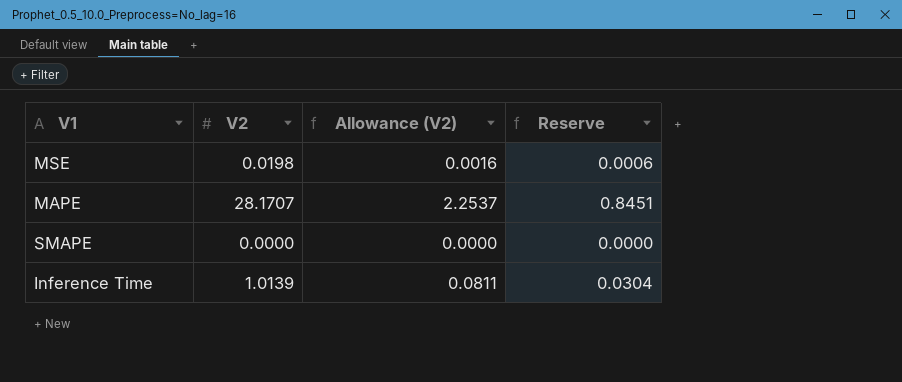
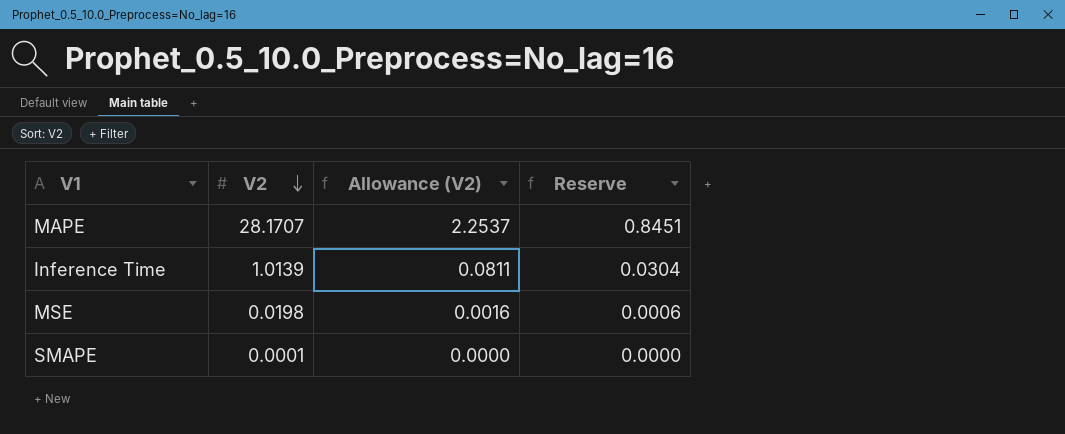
row order: none -> V2 descending
SMAPE | V2: 0.0000 -> 0.0001

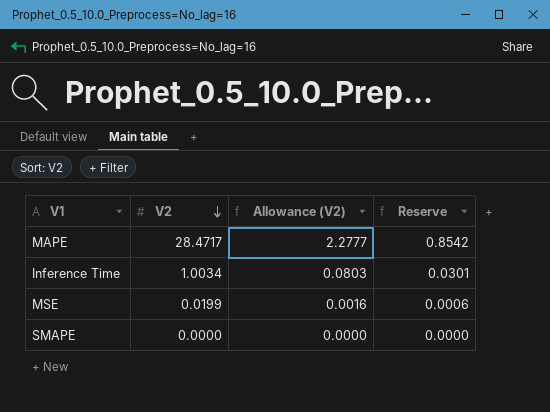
MAPE | V2: 28.1707 -> 28.4717
MAPE | Allowance (V2): 2.2537 -> 2.2777
MAPE | Reserve: 0.8451 -> 0.8542
Inference Time | V2: 1.0139 -> 1.0034
Inference Time | Allowance (V2): 0.0811 -> 0.0803
Inference Time | Reserve: 0.0304 -> 0.0301
MSE | V2: 0.0198 -> 0.0199
SMAPE | V2: 0.0001 -> 0.0000

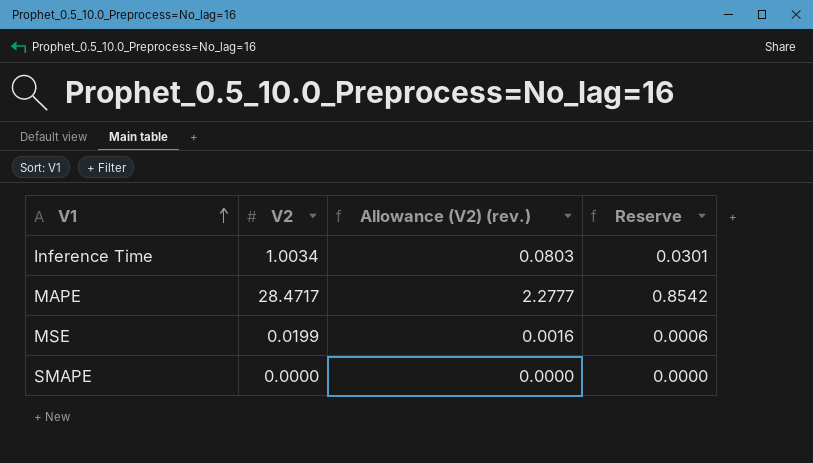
row order: V2 descending -> V1 ascending
column name: Allowance (V2) -> Allowance (V2) (rev.)

